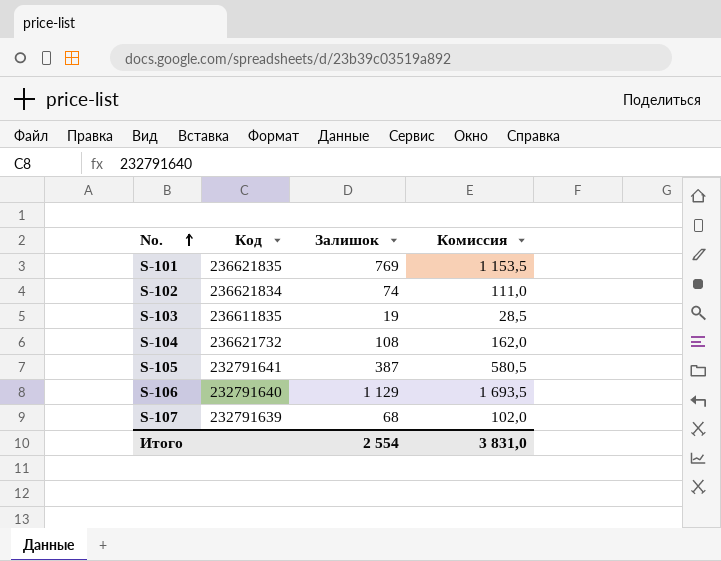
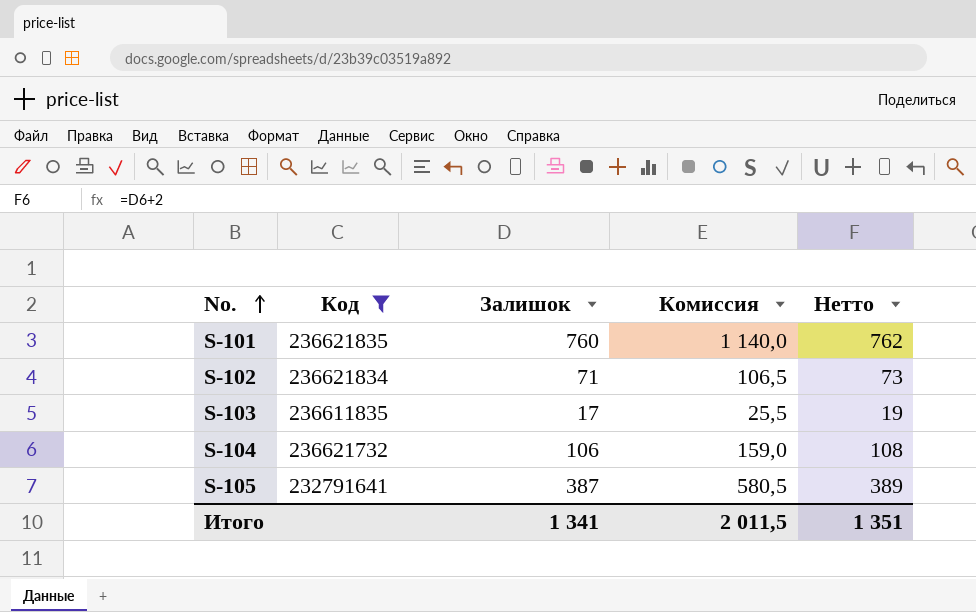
filter: none -> Код >= 232791641
column Нетто | formula: none -> [Залишок] + 2
S-101 | Залишок: 769 -> 760
S-101 | Комиссия: 1 153,5 -> 1 140,0
S-102 | Залишок: 74 -> 71
S-102 | Комиссия: 111,0 -> 106,5
S-103 | Залишок: 19 -> 17
S-103 | Комиссия: 28,5 -> 25,5
S-104 | Залишок: 108 -> 106
S-104 | Комиссия: 162,0 -> 159,0
Итого | Залишок: 2 554 -> 1 341
Итого | Комиссия: 3 831,0 -> 2 011,5

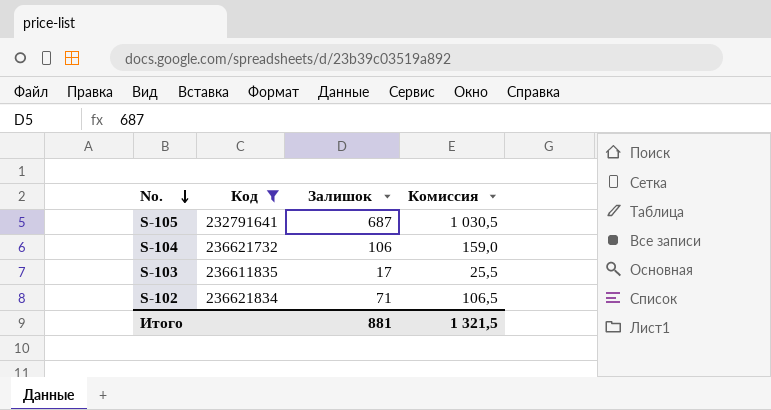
row order: No. ascending -> No. descending
column Нетто | formula: [Залишок] + 2 -> none
row S-101: 236621835 | 760 | 1 140,0 | 762 -> none
S-105 | Залишок: 387 -> 687
S-105 | Комиссия: 580,5 -> 1 030,5
Итого | Залишок: 1 341 -> 881
Итого | Комиссия: 2 011,5 -> 1 321,5

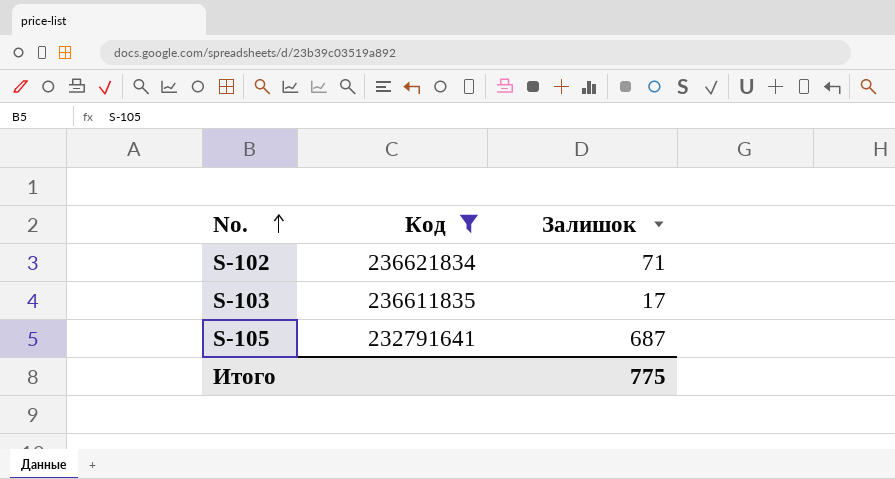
row order: No. descending -> No. ascending
column Комиссия | formula: [Залишок] * 1,5 -> none
row S-104: 236621732 | 106 | 159,0 -> none
Итого | Залишок: 881 -> 775

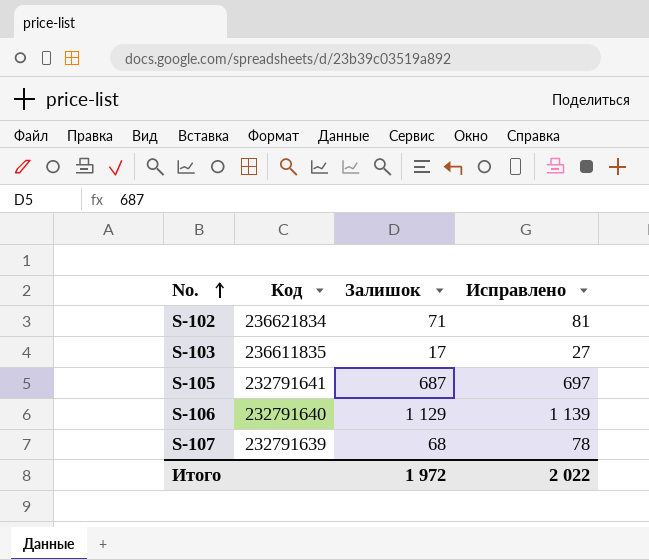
filter: Код >= 232791641 -> none
column Исправлено | formula: none -> [Залишок] + 10
Итого | Залишок: 775 -> 1 972

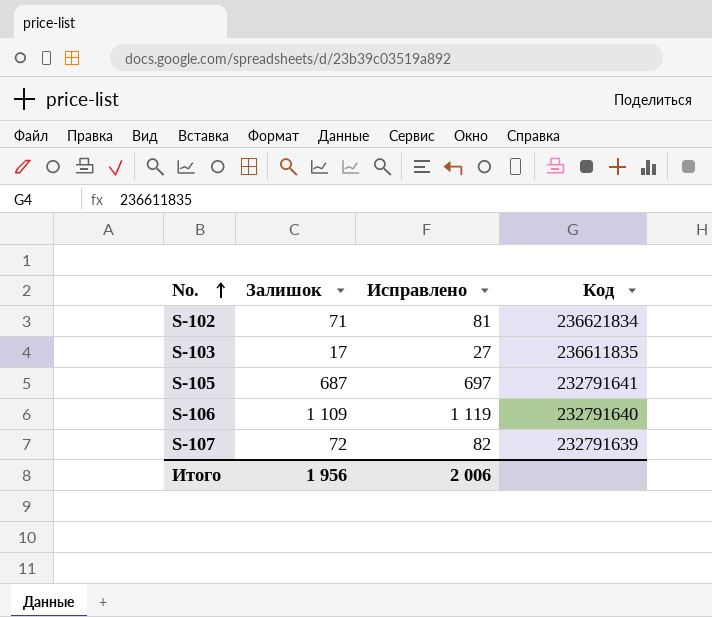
column Код | position: 2 -> 4
S-106 | Залишок: 1 129 -> 1 109
S-106 | Исправлено: 1 139 -> 1 119
S-107 | Залишок: 68 -> 72
S-107 | Исправлено: 78 -> 82
Итого | Залишок: 1 972 -> 1 956
Итого | Исправлено: 2 022 -> 2 006

